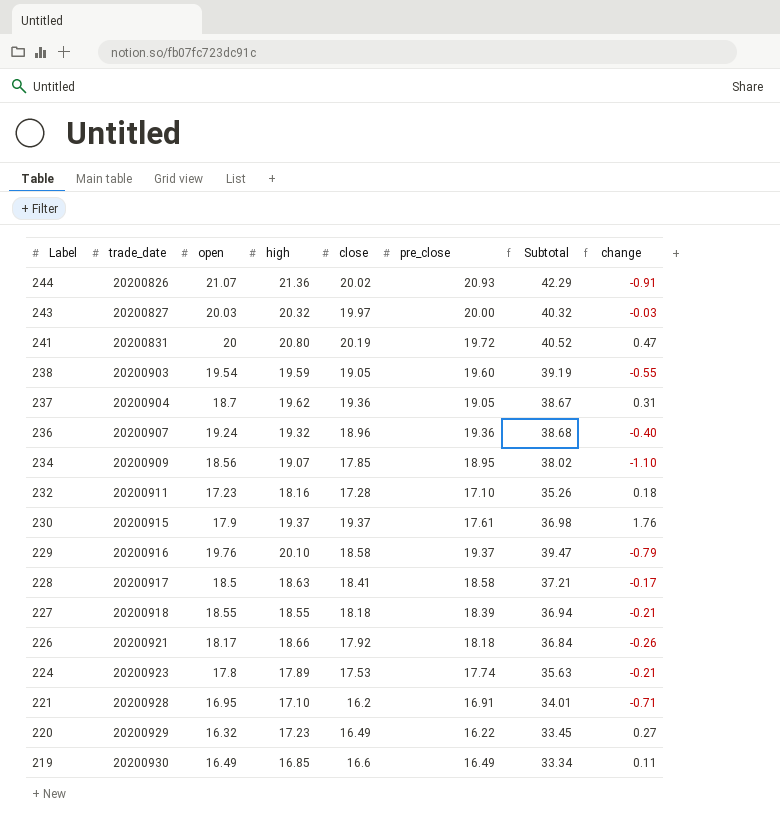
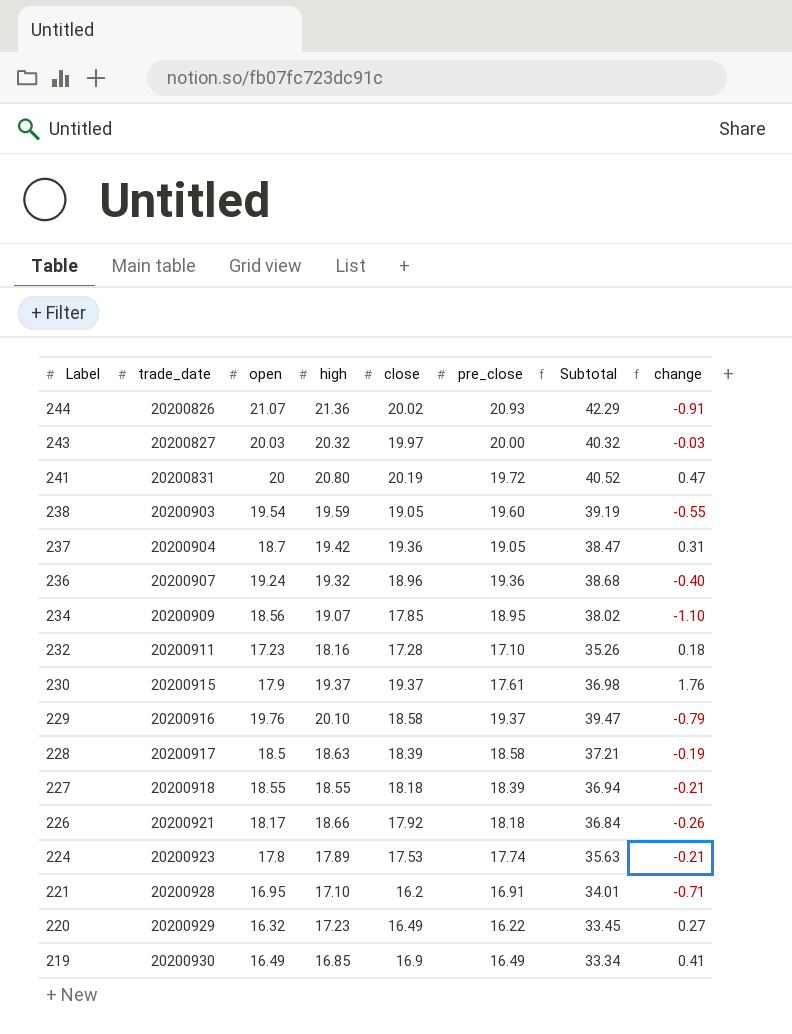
237 | high: 19.62 -> 19.42
237 | Subtotal: 38.67 -> 38.47
228 | close: 18.41 -> 18.39
228 | change: -0.17 -> -0.19
219 | close: 16.6 -> 16.9
219 | change: 0.11 -> 0.41

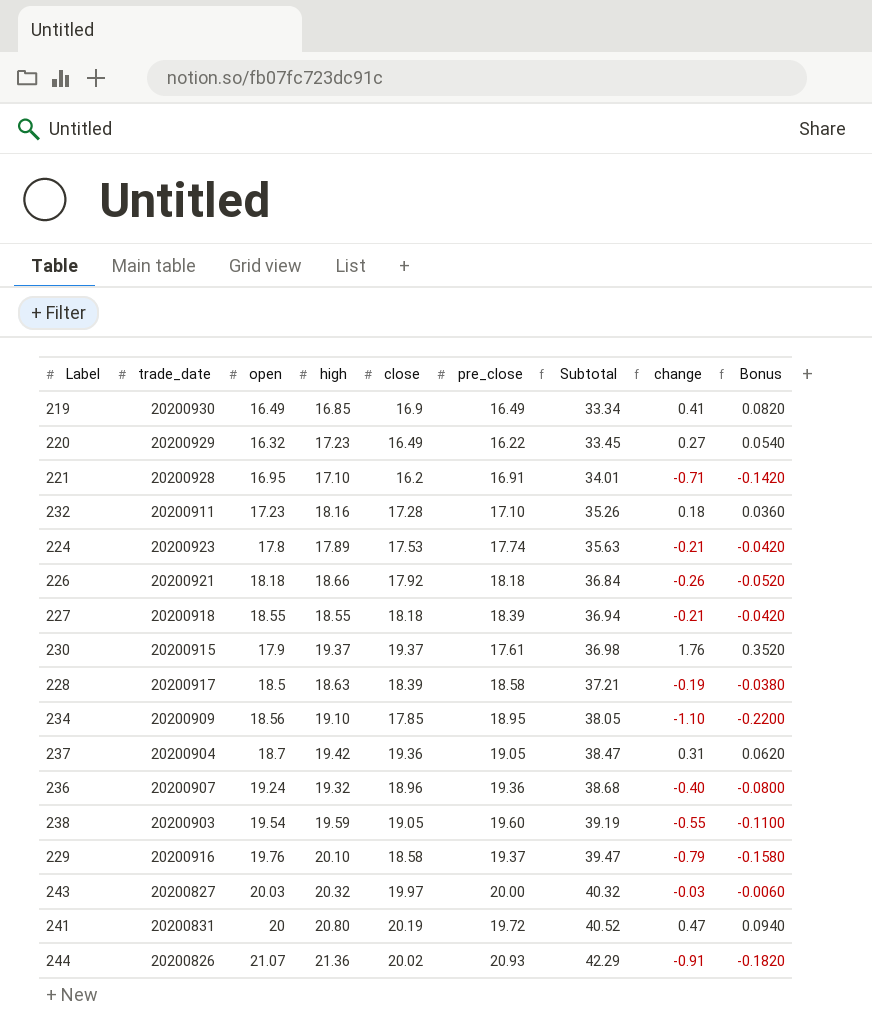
row order: Label descending -> Subtotal ascending
column Bonus | formula: none -> [change] * 0.2
226 | open: 18.17 -> 18.18
234 | high: 19.07 -> 19.10
234 | Subtotal: 38.02 -> 38.05

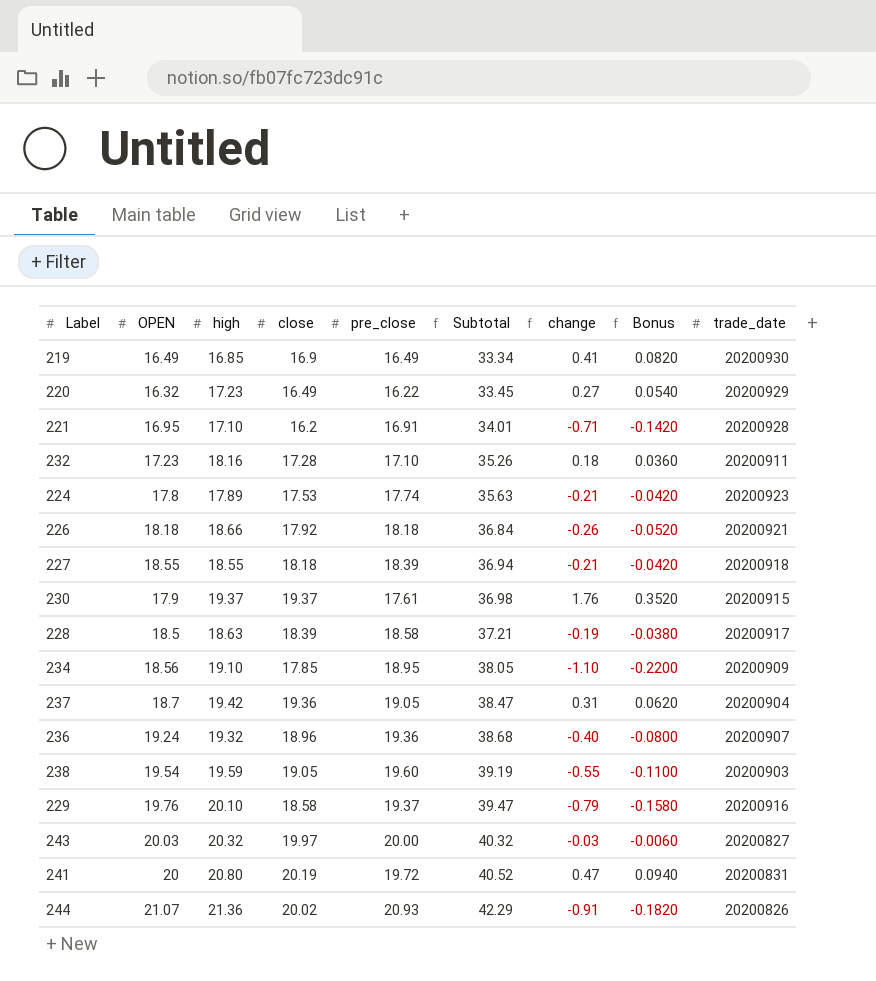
column name: open -> OPEN
column trade_date | position: 2 -> 9

